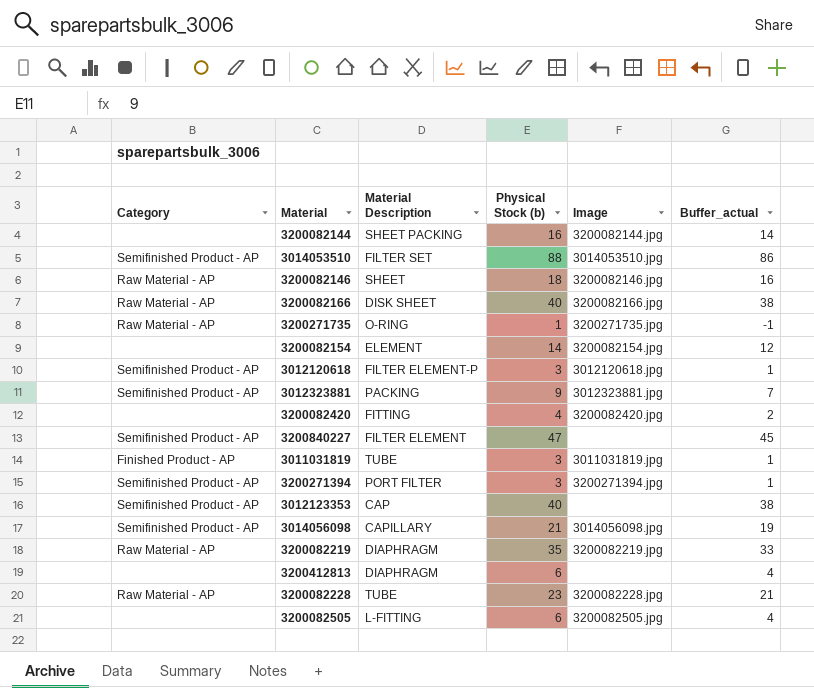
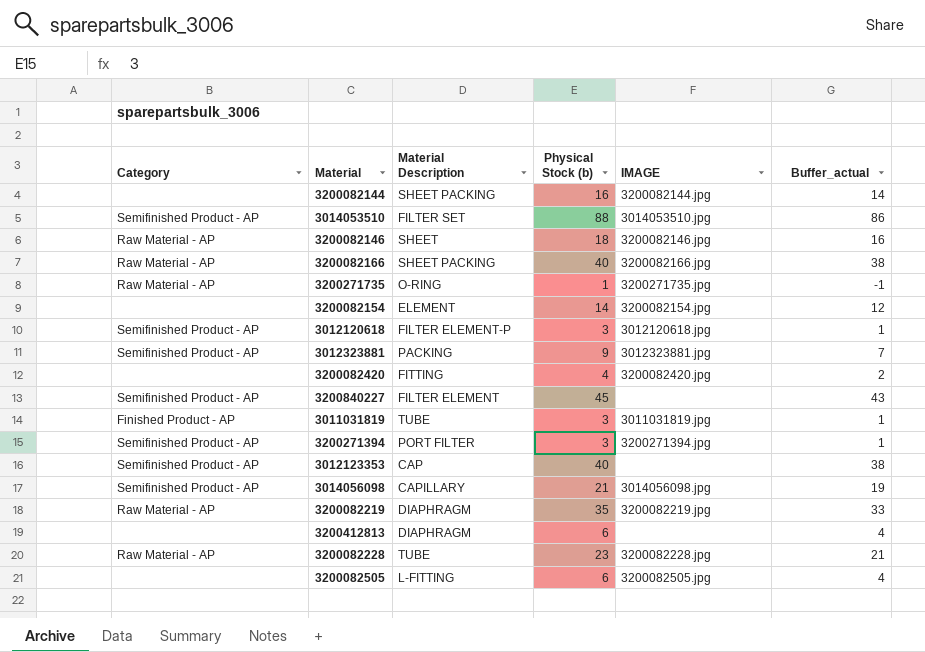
column name: Image -> IMAGE
3200082166 | Material Description: DISK SHEET -> SHEET PACKING
3200840227 | Physical Stock (b): 47 -> 45
3200840227 | Buffer_actual: 45 -> 43

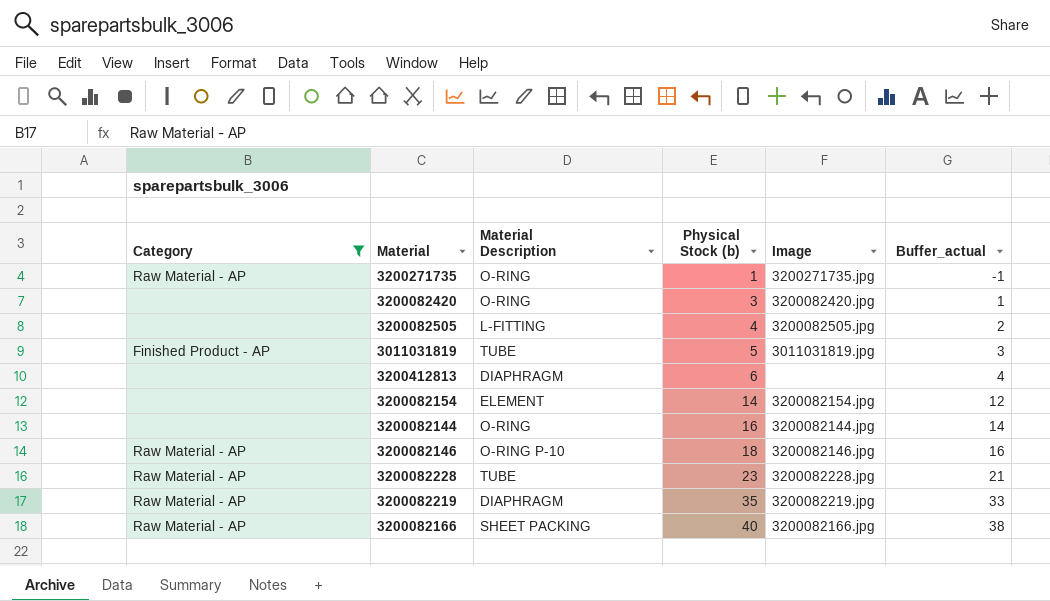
filter: none -> Category != Semifinished Product - AP
row order: none -> Physical Stock (b) ascending
column name: IMAGE -> Image
3200082420 | Material Description: FITTING -> O-RING
3200082420 | Physical Stock (b): 4 -> 3
3200082420 | Buffer_actual: 2 -> 1
3200082505 | Physical Stock (b): 6 -> 4
3200082505 | Buffer_actual: 4 -> 2
3011031819 | Physical Stock (b): 3 -> 5
3011031819 | Buffer_actual: 1 -> 3
3200082144 | Material Description: SHEET PACKING -> O-RING
3200082146 | Material Description: SHEET -> O-RING P-10

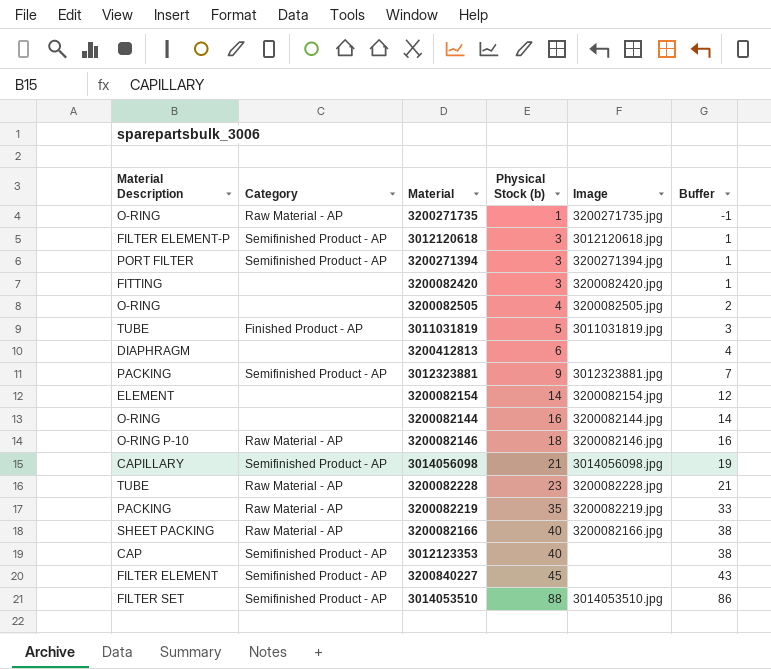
filter: Category != Semifinished Product - AP -> none
column Material Description | position: 3 -> 1
column name: Buffer_actual -> Buffer
3200082420 | Material Description: O-RING -> FITTING
3200082505 | Material Description: L-FITTING -> O-RING
3200082219 | Material Description: DIAPHRAGM -> PACKING

